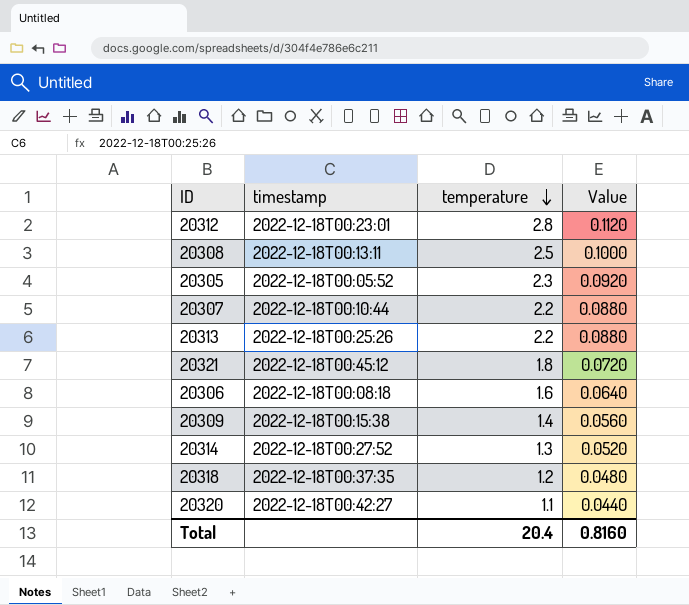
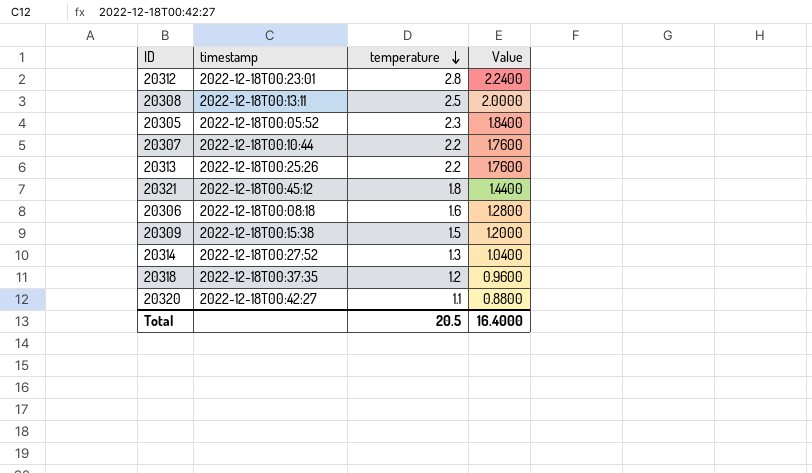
column Value | formula: [temperature] * 0.04 -> [temperature] * 0.8
20309 | temperature: 1.4 -> 1.5
Total | temperature: 20.4 -> 20.5
Total | Value: 0.8160 -> 16.4000

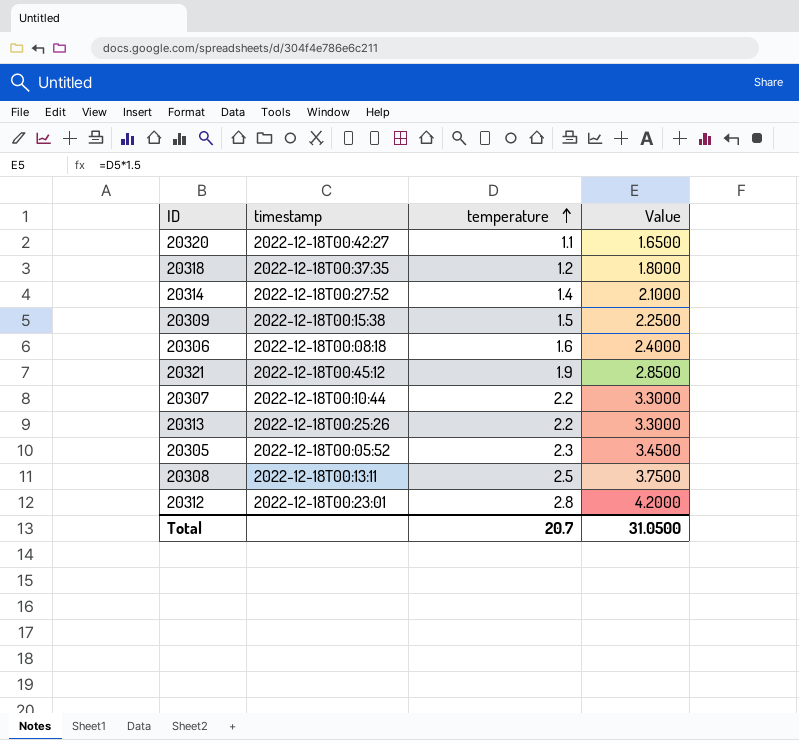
row order: temperature descending -> temperature ascending
column Value | formula: [temperature] * 0.8 -> [temperature] * 1.5
20314 | temperature: 1.3 -> 1.4
20321 | temperature: 1.8 -> 1.9
Total | temperature: 20.5 -> 20.7
Total | Value: 16.4000 -> 31.0500

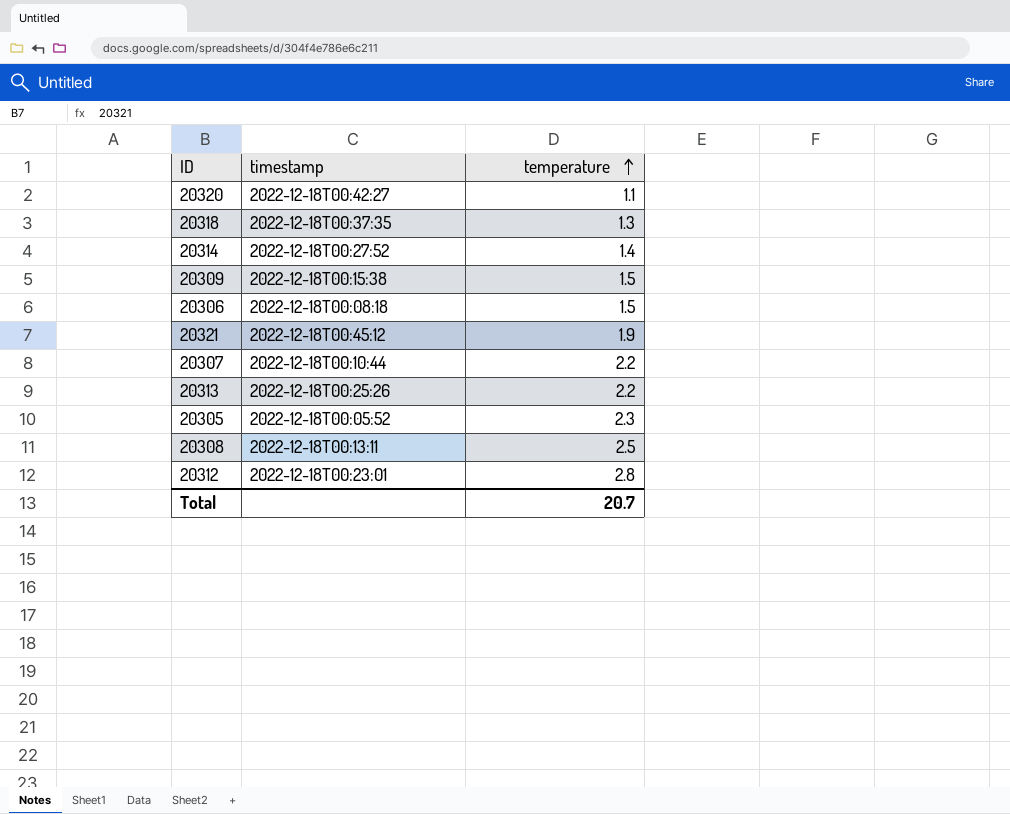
column Value | formula: [temperature] * 1.5 -> none
20318 | temperature: 1.2 -> 1.3
20306 | temperature: 1.6 -> 1.5

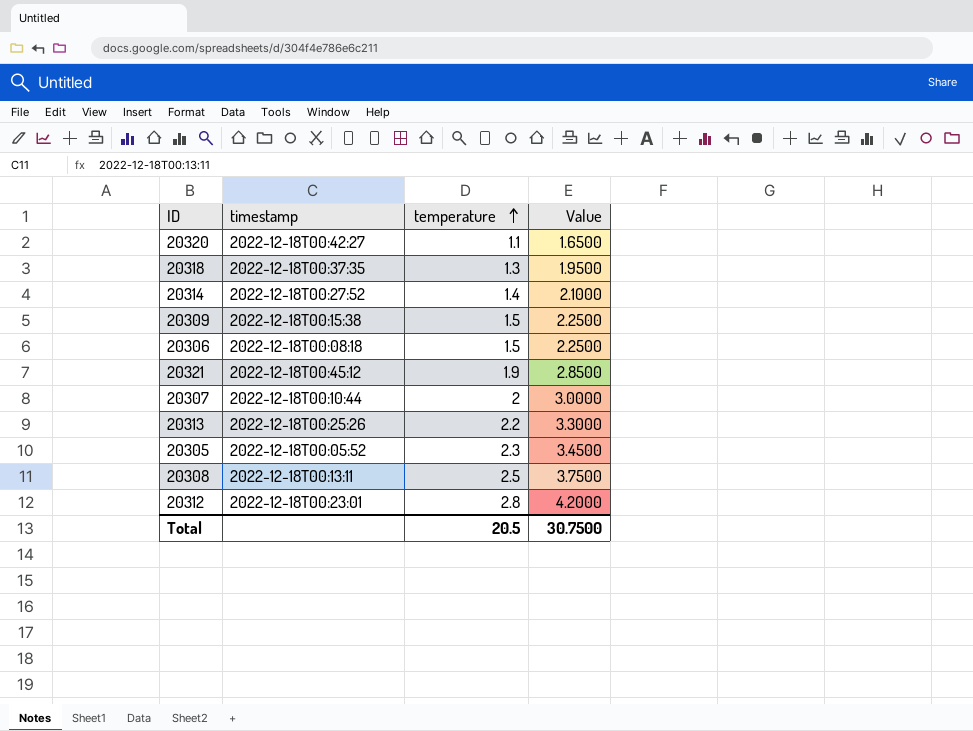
column Value | formula: none -> [temperature] * 1.5
20307 | temperature: 2.2 -> 2
Total | temperature: 20.7 -> 20.5

